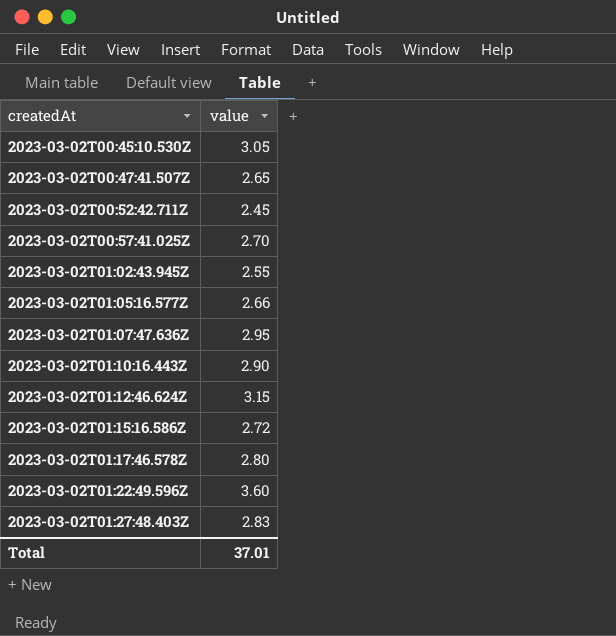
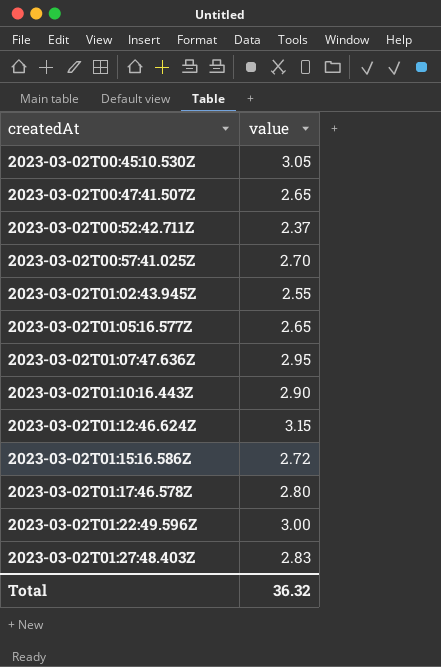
2023-03-02T00:52:42.711Z | value: 2.45 -> 2.37
2023-03-02T01:05:16.577Z | value: 2.66 -> 2.65
2023-03-02T01:22:49.596Z | value: 3.60 -> 3.00
Total | value: 37.01 -> 36.32

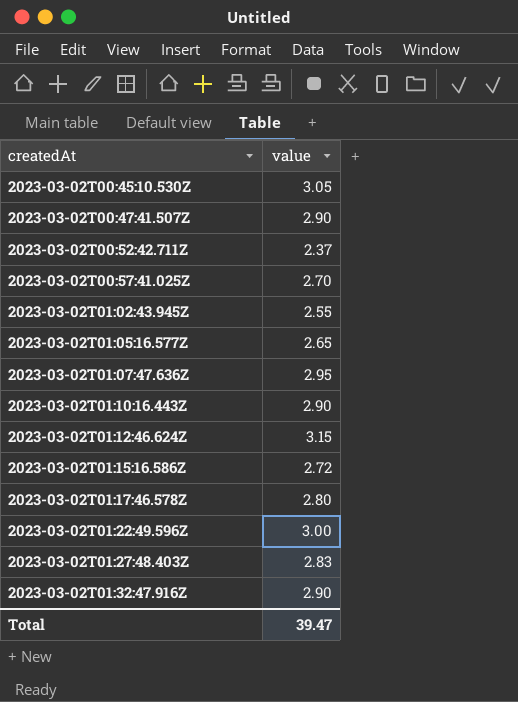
2023-03-02T00:47:41.507Z | value: 2.65 -> 2.90
row 2023-03-02T01:32:47.916Z: none -> 2.90
Total | value: 36.32 -> 39.47

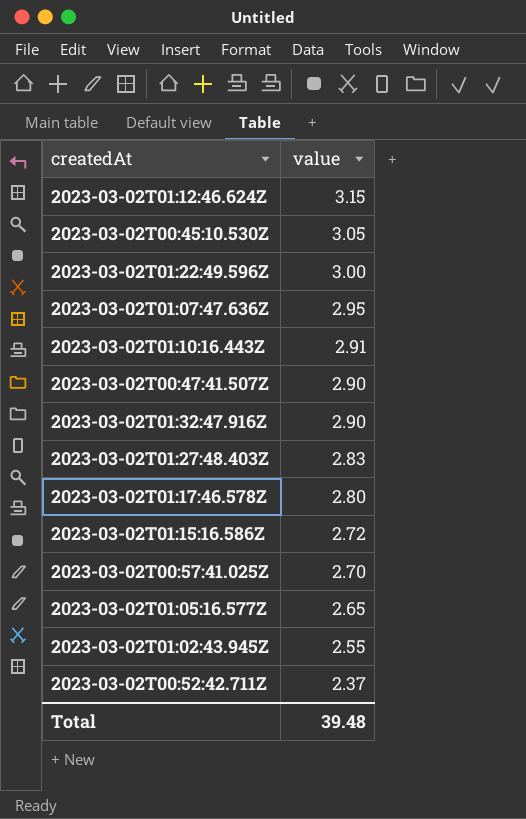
row order: createdAt ascending -> value descending
2023-03-02T01:10:16.443Z | value: 2.90 -> 2.91
Total | value: 39.47 -> 39.48

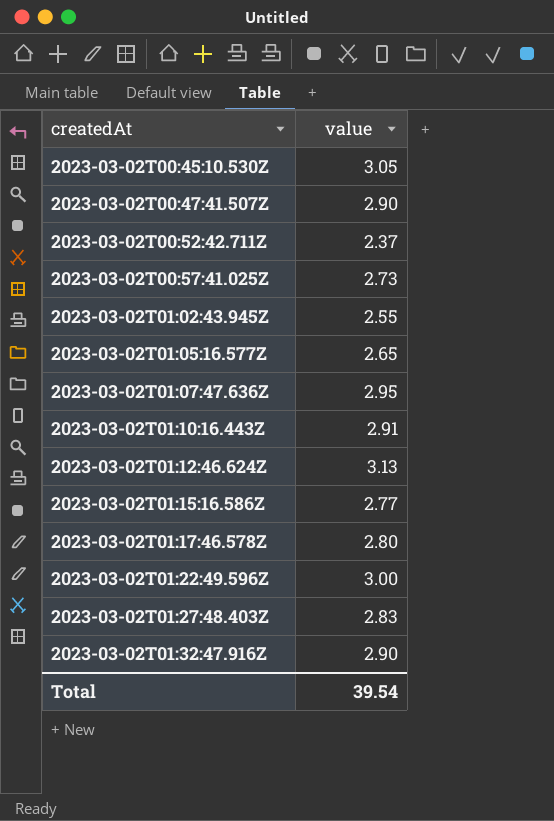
row order: value descending -> createdAt ascending
2023-03-02T00:57:41.025Z | value: 2.70 -> 2.73
2023-03-02T01:12:46.624Z | value: 3.15 -> 3.13
2023-03-02T01:15:16.586Z | value: 2.72 -> 2.77
Total | value: 39.48 -> 39.54

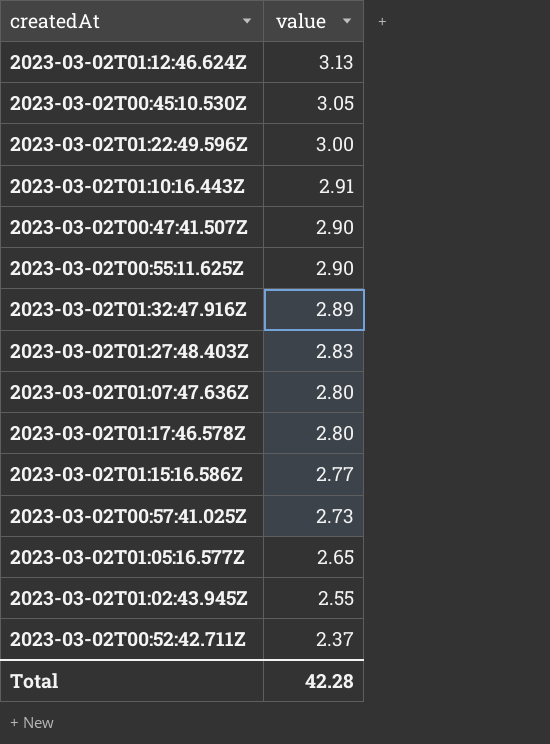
row order: createdAt ascending -> value descending
row 2023-03-02T00:55:11.625Z: none -> 2.90
2023-03-02T01:32:47.916Z | value: 2.90 -> 2.89
2023-03-02T01:07:47.636Z | value: 2.95 -> 2.80
Total | value: 39.54 -> 42.28

